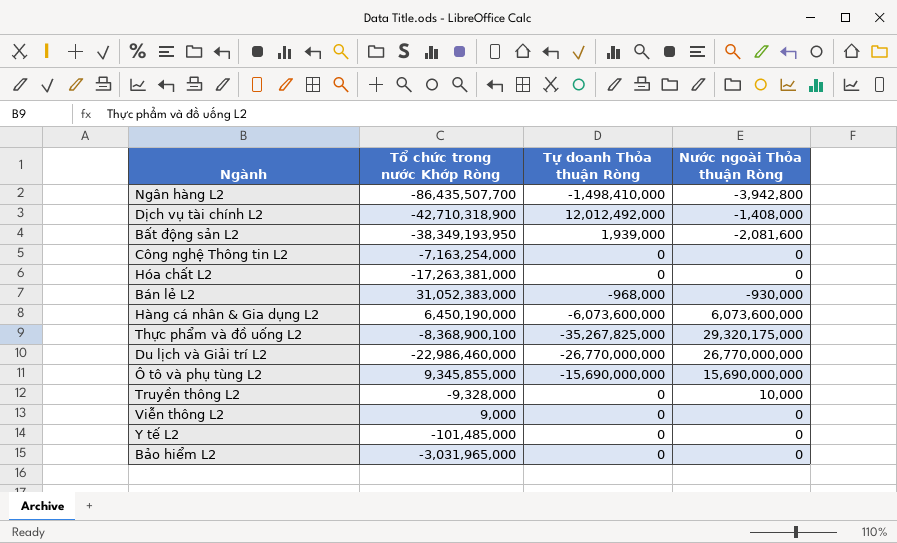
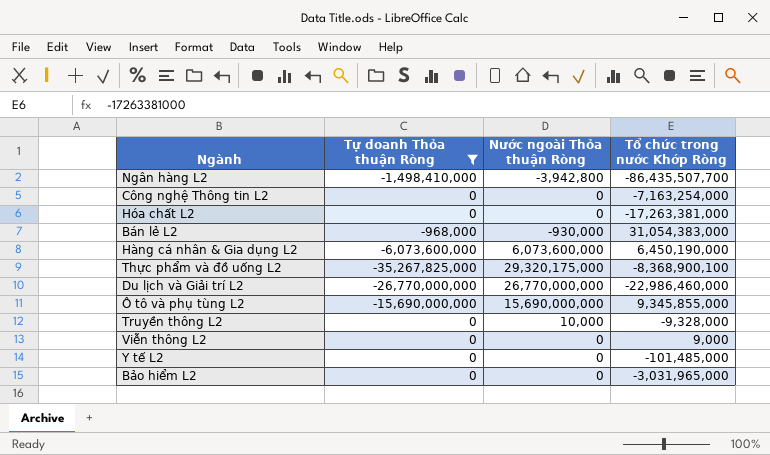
filter: none -> Tự doanh Thỏa thuận Ròng <= 0
column Tổ chức trong nước Khớp Ròng | position: 2 -> 4
Bán lẻ L2 | Tổ chức trong nước Khớp Ròng: 31,052,383,000 -> 31,054,383,000

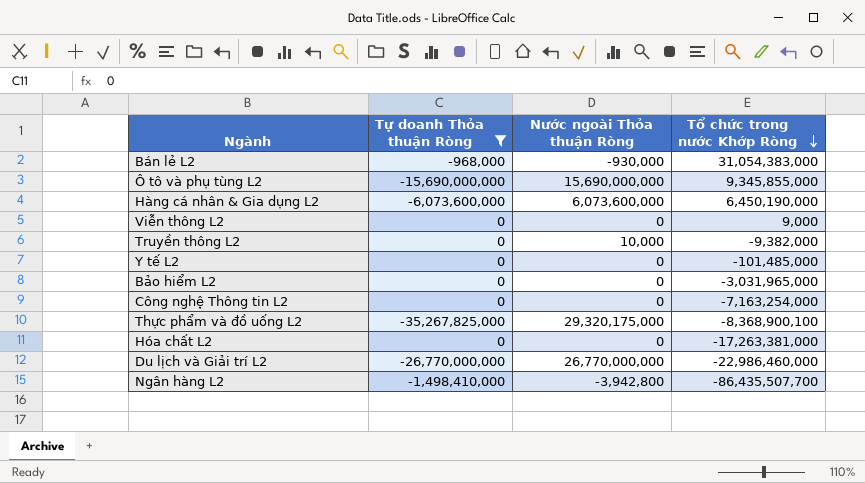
row order: none -> Tổ chức trong nước Khớp Ròng descending
Truyền thông L2 | Tổ chức trong nước Khớp Ròng: -9,328,000 -> -9,382,000

